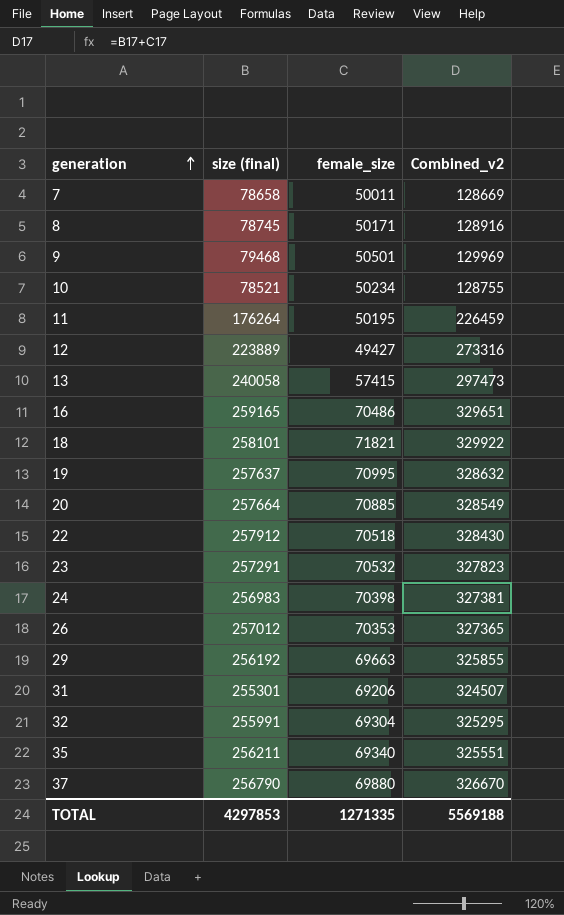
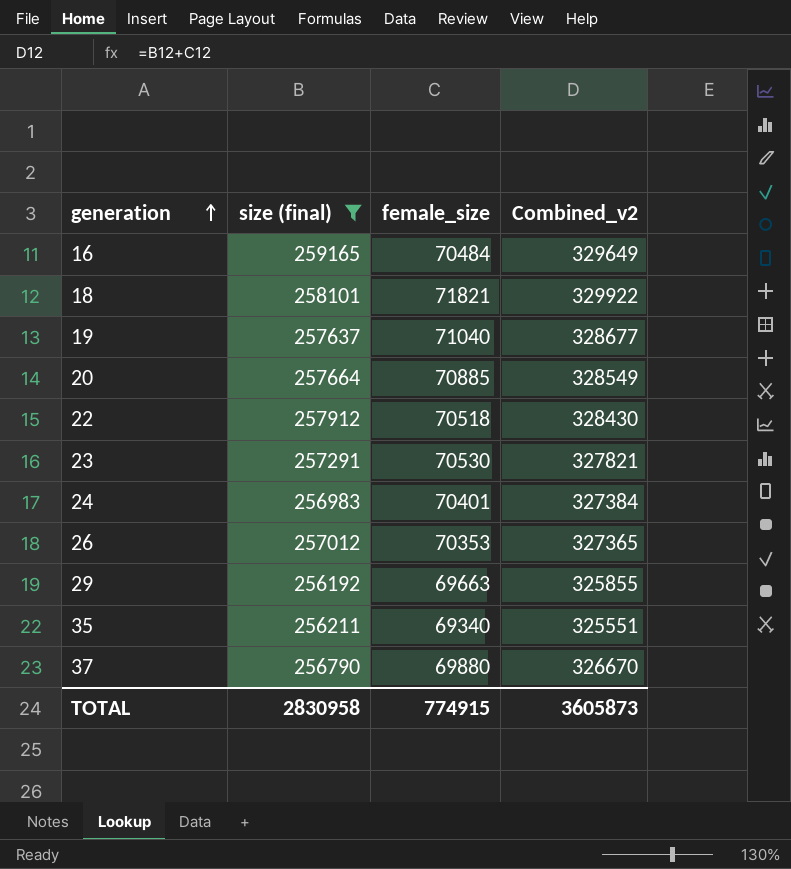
filter: none -> size (final) >= 256192
16 | female_size: 70486 -> 70484
16 | Combined_v2: 329651 -> 329649
19 | female_size: 70995 -> 71040
19 | Combined_v2: 328632 -> 328677
23 | female_size: 70532 -> 70530
23 | Combined_v2: 327823 -> 327821
24 | female_size: 70398 -> 70401
24 | Combined_v2: 327381 -> 327384
TOTAL | size (final): 4297853 -> 2830958
TOTAL | female_size: 1271335 -> 774915
TOTAL | Combined_v2: 5569188 -> 3605873

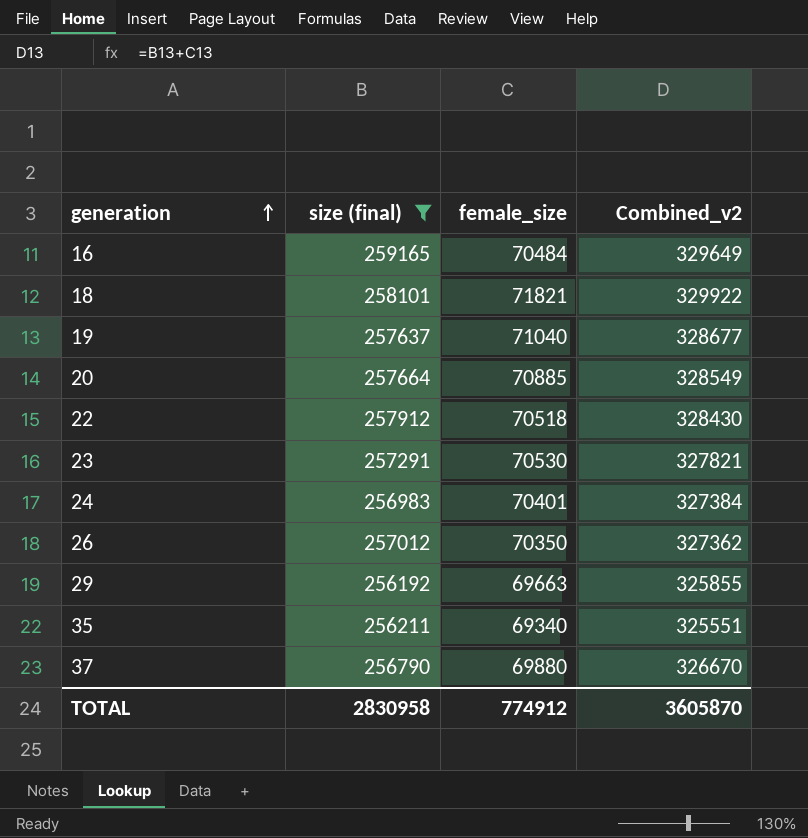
26 | female_size: 70353 -> 70350
26 | Combined_v2: 327365 -> 327362
TOTAL | female_size: 774915 -> 774912
TOTAL | Combined_v2: 3605873 -> 3605870

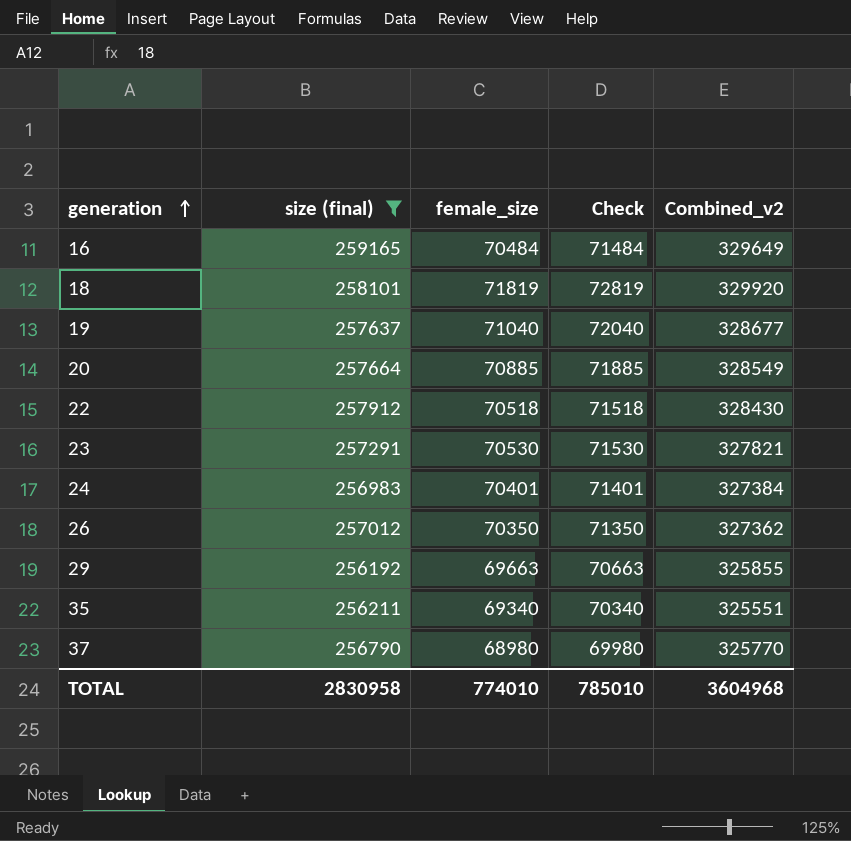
column Check | formula: none -> [female_size] + 1000
18 | female_size: 71821 -> 71819
18 | Combined_v2: 329922 -> 329920
37 | female_size: 69880 -> 68980
37 | Combined_v2: 326670 -> 325770
TOTAL | female_size: 774912 -> 774010
TOTAL | Combined_v2: 3605870 -> 3604968

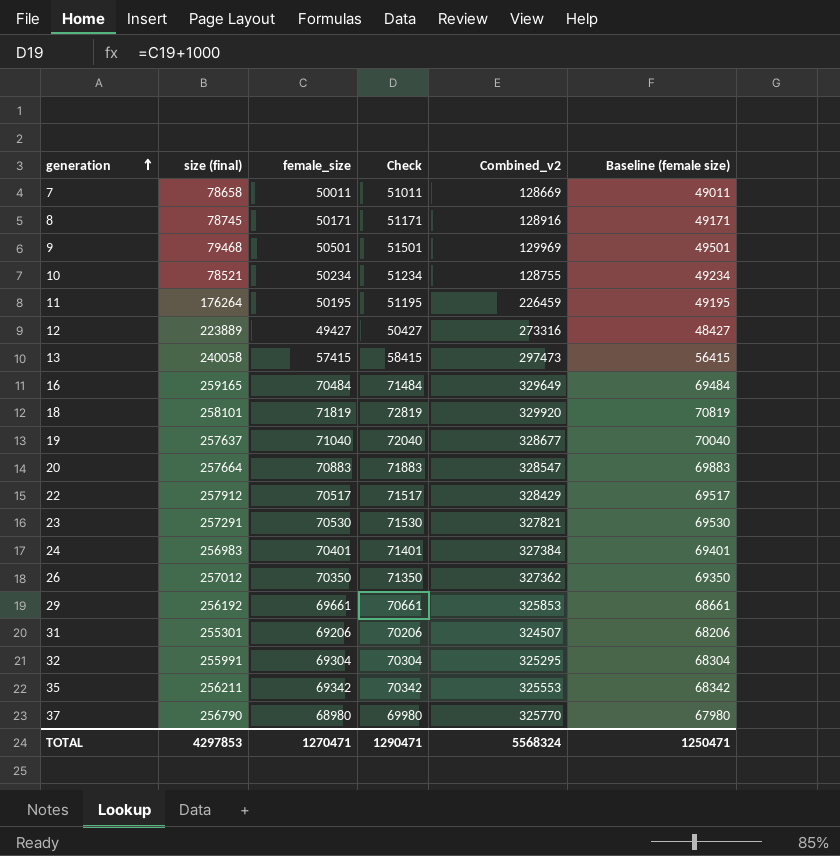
filter: size (final) >= 256192 -> none
column Baseline (female size) | formula: none -> [female_size] - 1000
20 | female_size: 70885 -> 70883
20 | Check: 71885 -> 71883
20 | Combined_v2: 328549 -> 328547
22 | female_size: 70518 -> 70517
22 | Check: 71518 -> 71517
22 | Combined_v2: 328430 -> 328429
29 | female_size: 69663 -> 69661
29 | Check: 70663 -> 70661
29 | Combined_v2: 325855 -> 325853
35 | female_size: 69340 -> 69342
35 | Check: 70340 -> 70342
35 | Combined_v2: 325551 -> 325553
TOTAL | size (final): 2830958 -> 4297853
TOTAL | female_size: 774010 -> 1270471
TOTAL | Check: 785010 -> 1290471
TOTAL | Combined_v2: 3604968 -> 5568324

